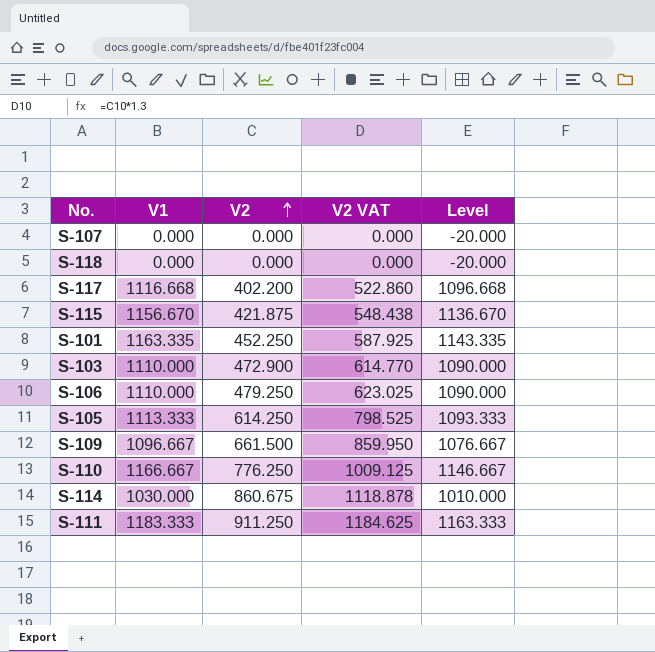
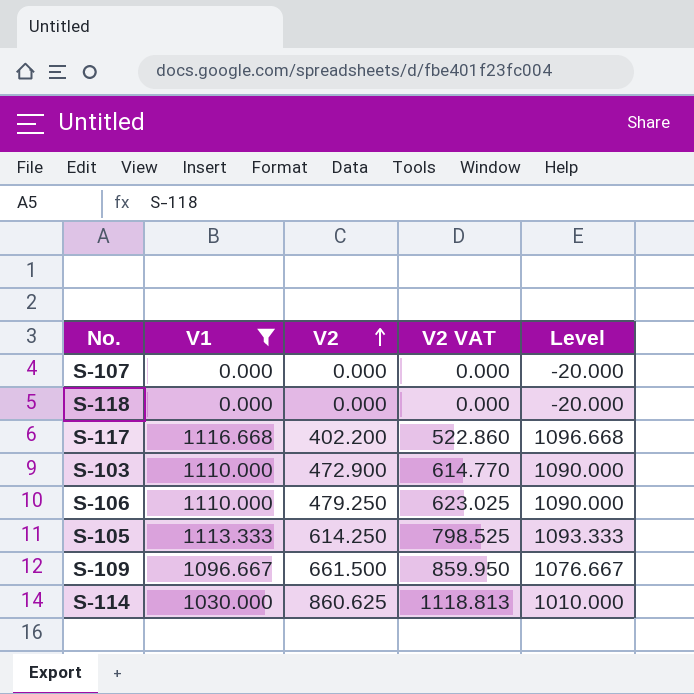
filter: none -> V1 <= 1116.668
S-114 | V2: 860.675 -> 860.625
S-114 | V2 VAT: 1118.878 -> 1118.813

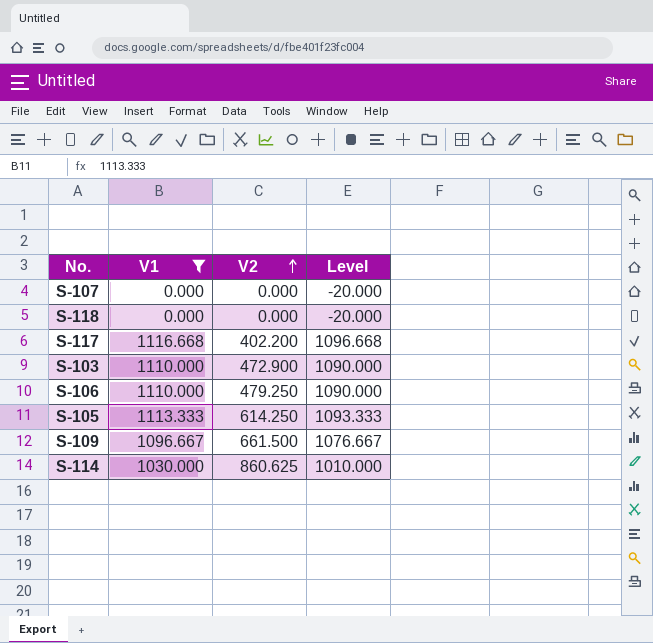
column V2 VAT | formula: [V2] * 1.3 -> none

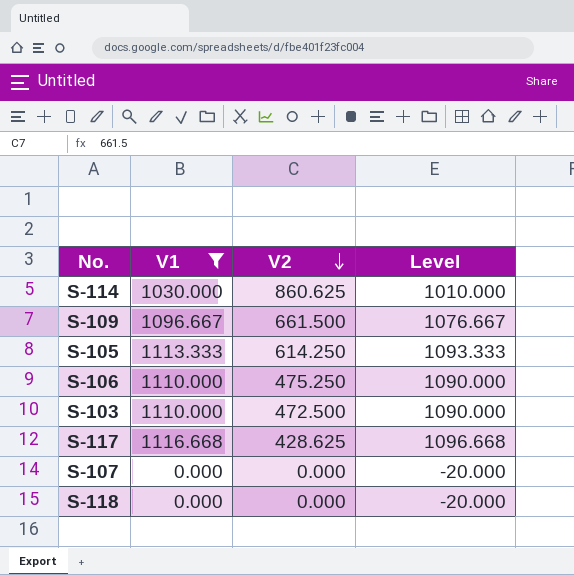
row order: V2 ascending -> V2 descending
S-106 | V2: 479.250 -> 475.250
S-103 | V2: 472.900 -> 472.500
S-117 | V2: 402.200 -> 428.625

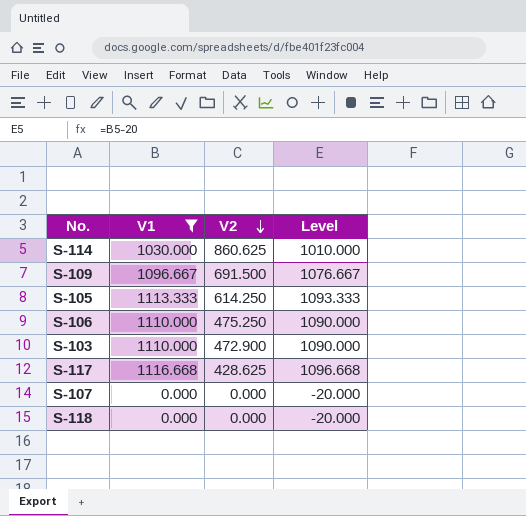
S-109 | V2: 661.500 -> 691.500
S-103 | V2: 472.500 -> 472.900

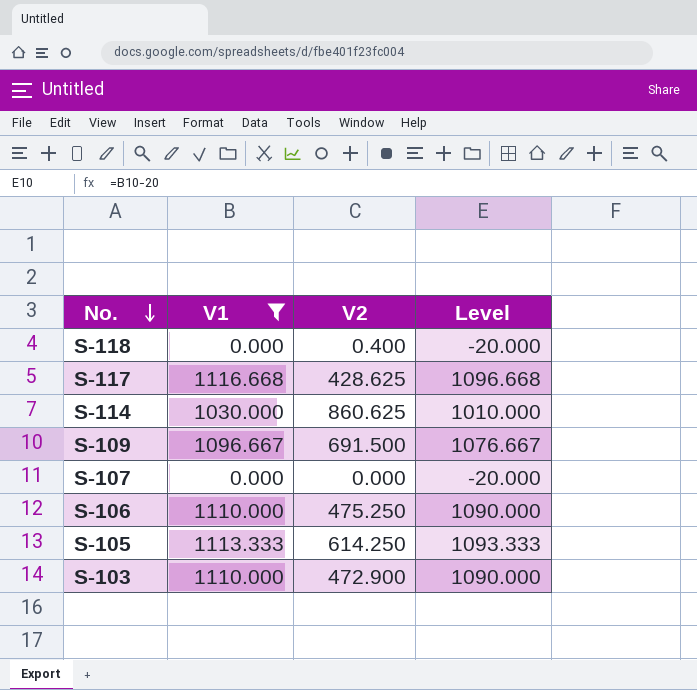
row order: V2 descending -> No. descending
S-118 | V2: 0.000 -> 0.400

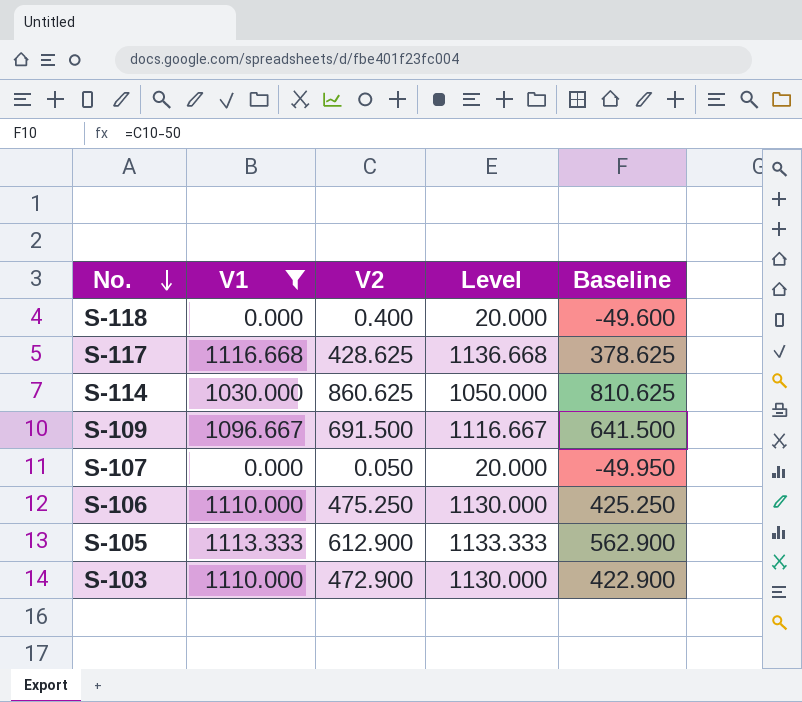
column Level | formula: [V1] - 20 -> [V1] + 20
column Baseline | formula: none -> [V2] - 50
S-107 | V2: 0.000 -> 0.050
S-105 | V2: 614.250 -> 612.900

